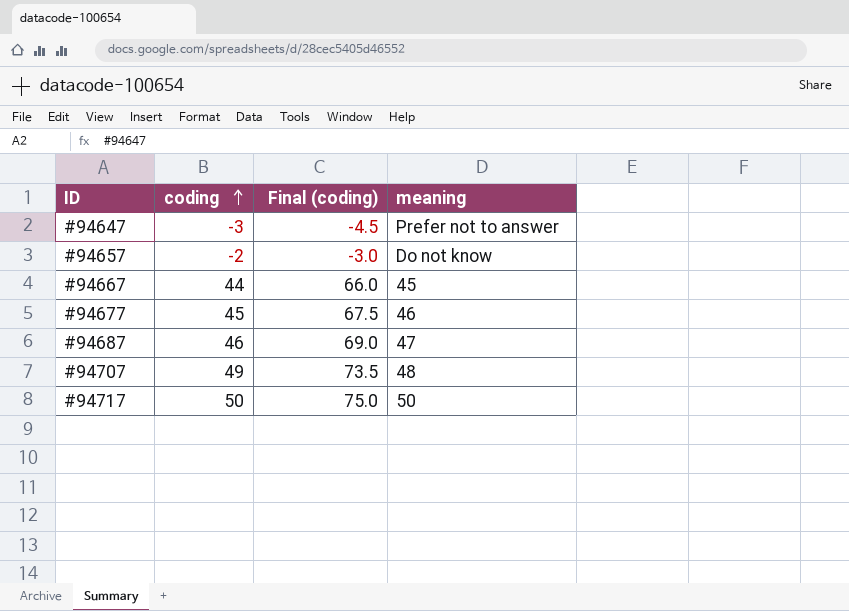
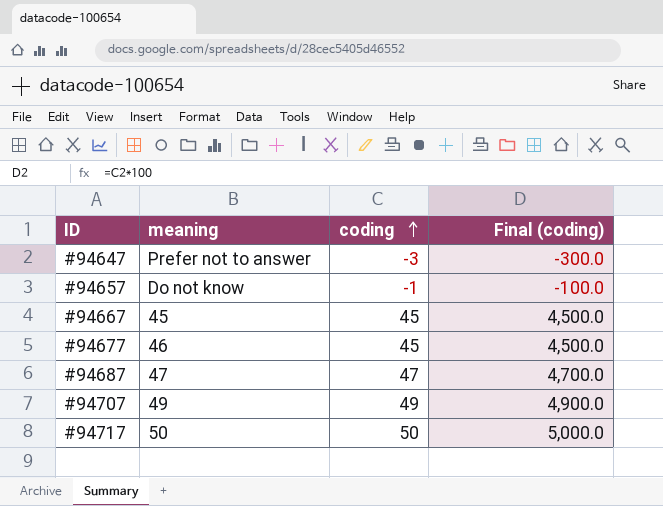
column meaning | position: 4 -> 2
column Final (coding) | formula: [coding] * 1.5 -> [coding] * 100
#94657 | coding: -2 -> -1
#94667 | coding: 44 -> 45
#94687 | coding: 46 -> 47
#94707 | meaning: 48 -> 49

